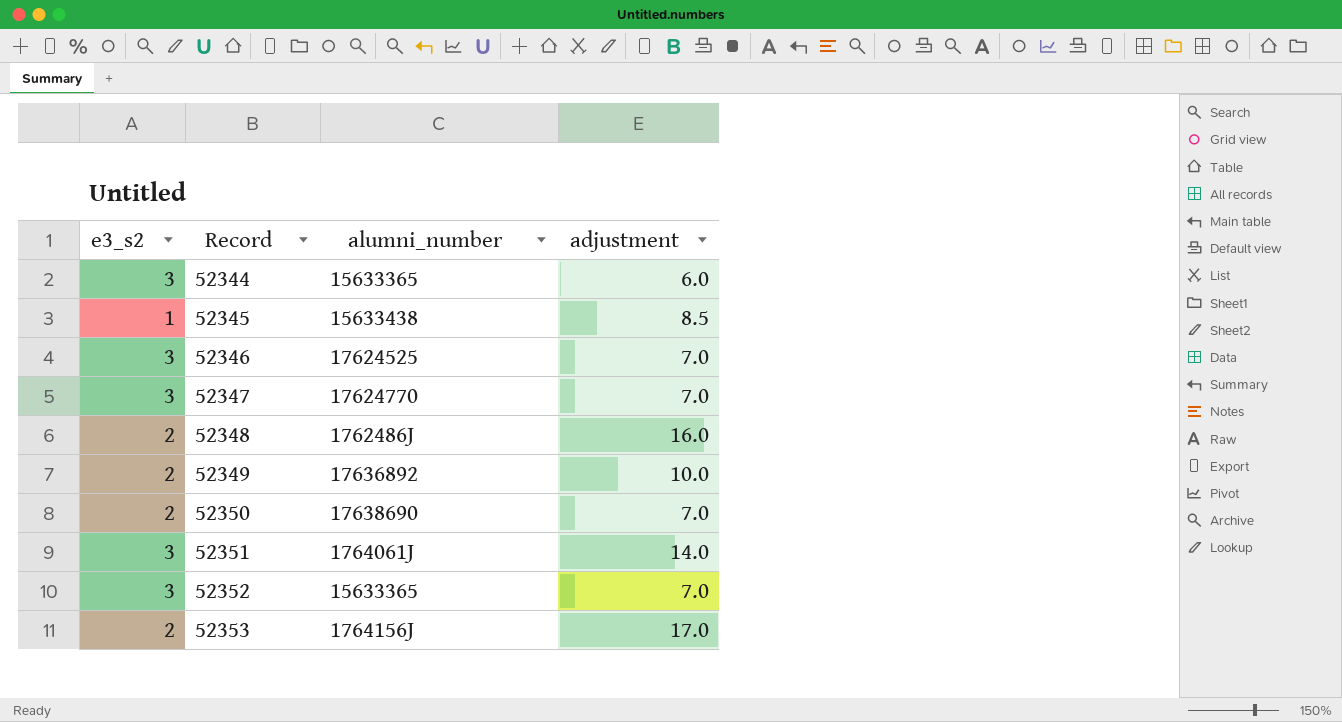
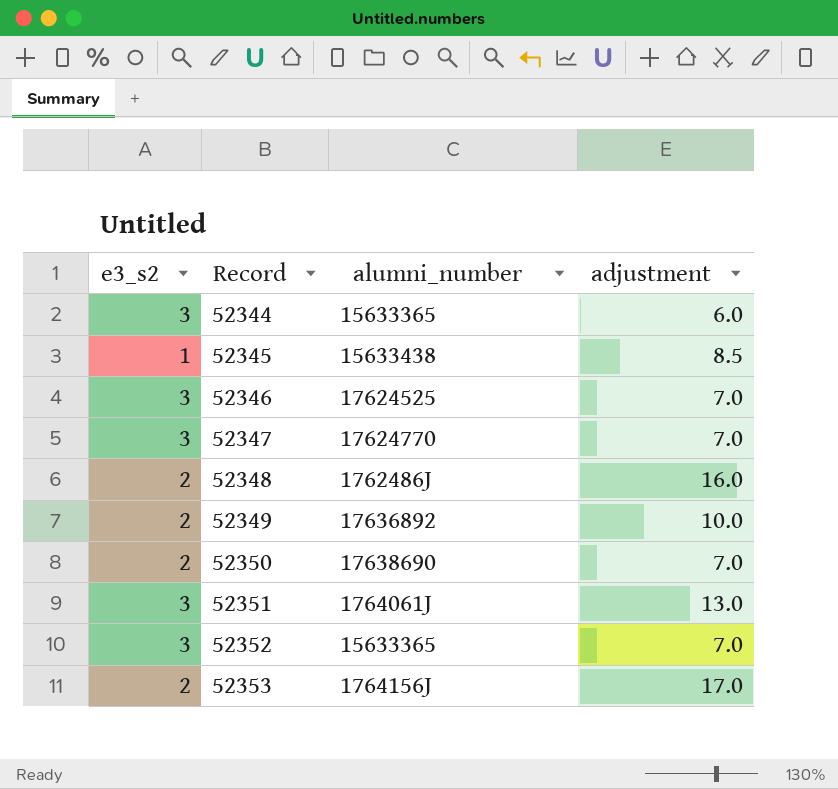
52351 | adjustment: 14.0 -> 13.0

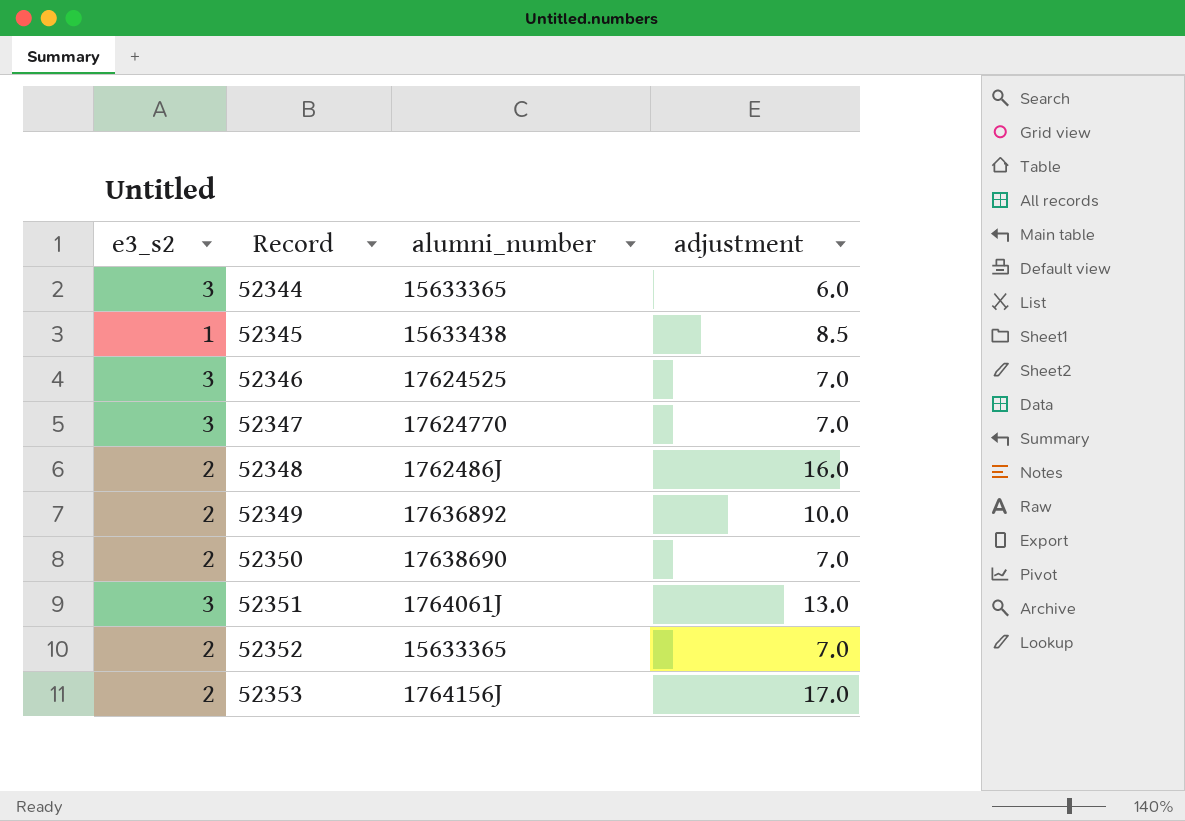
52352 | e3_s2: 3 -> 2

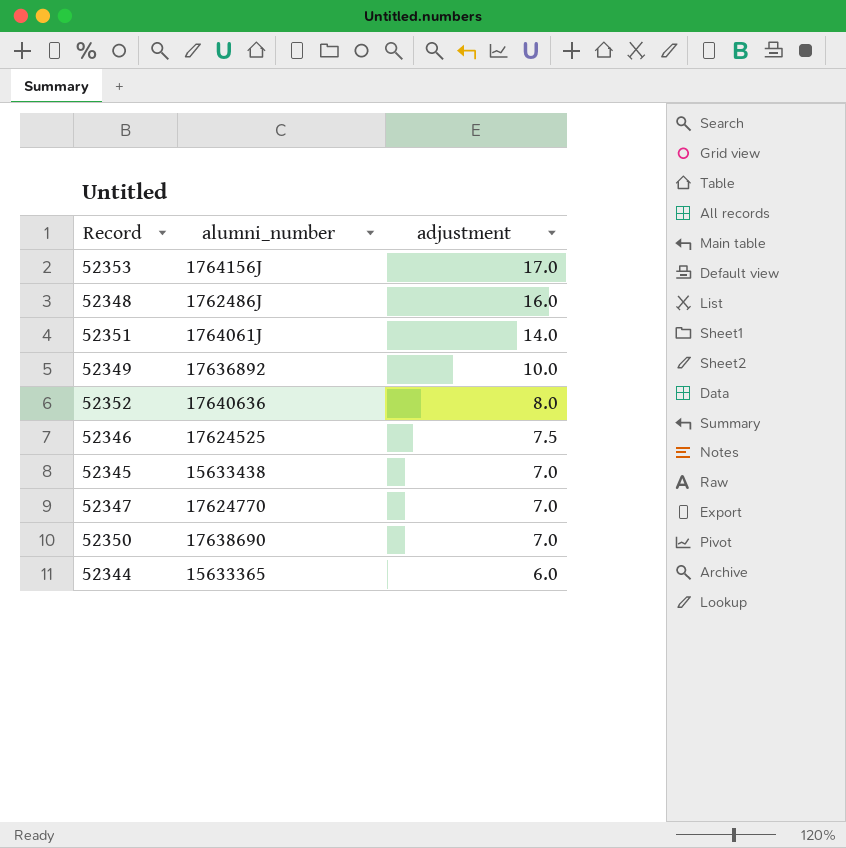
row order: Record ascending -> adjustment descending
column e3_s2 | position: 1 -> none
52351 | adjustment: 13.0 -> 14.0
52352 | alumni_number: 15633365 -> 17640636
52352 | adjustment: 7.0 -> 8.0
52346 | adjustment: 7.0 -> 7.5
52345 | adjustment: 8.5 -> 7.0

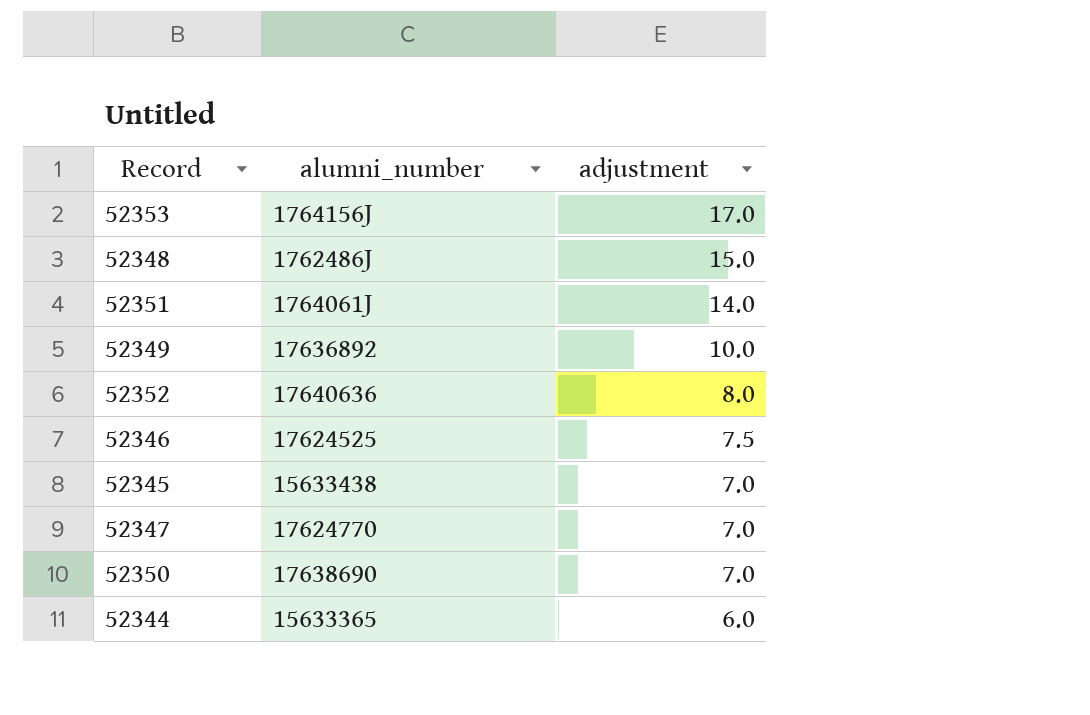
52348 | adjustment: 16.0 -> 15.0

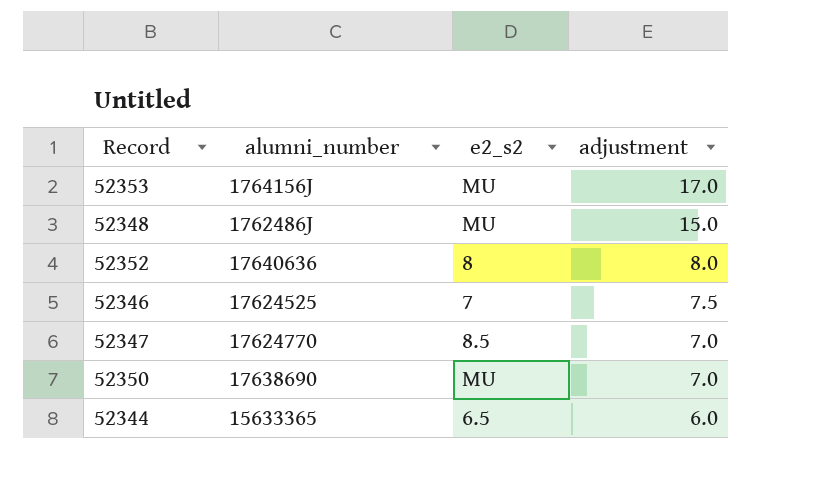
column e2_s2 | position: none -> 3
row 52351: 1764061J | 14.0 -> none
row 52349: 17636892 | 10.0 -> none
row 52345: 15633438 | 7.0 -> none

